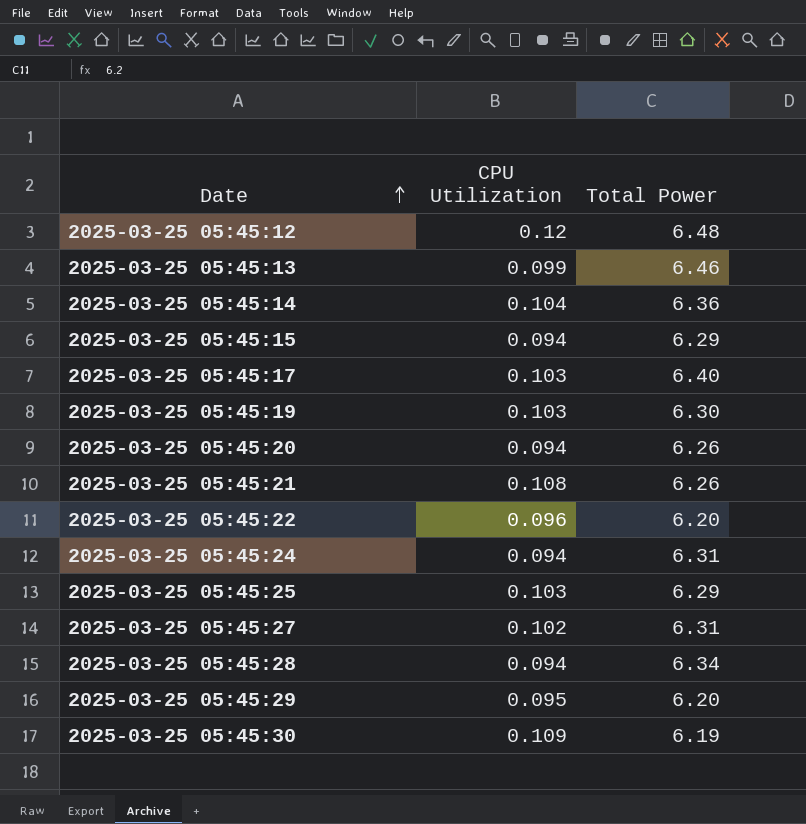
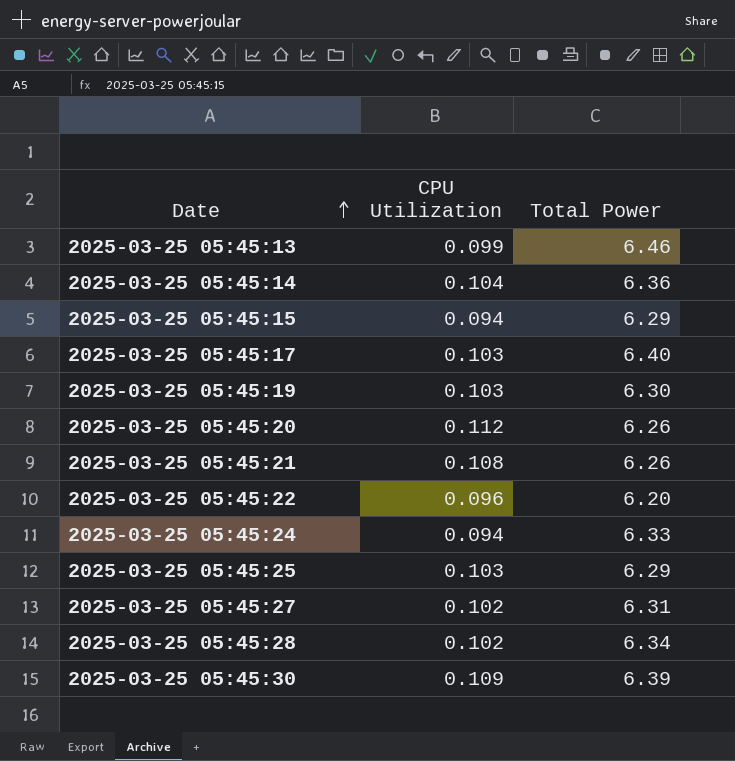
row 2025-03-25 05:45:12: 0.12 | 6.48 -> none
row 2025-03-25 05:45:29: 0.095 | 6.20 -> none
2025-03-25 05:45:20 | CPU Utilization: 0.094 -> 0.112
2025-03-25 05:45:24 | Total Power: 6.31 -> 6.33
2025-03-25 05:45:28 | CPU Utilization: 0.094 -> 0.102
2025-03-25 05:45:30 | Total Power: 6.19 -> 6.39

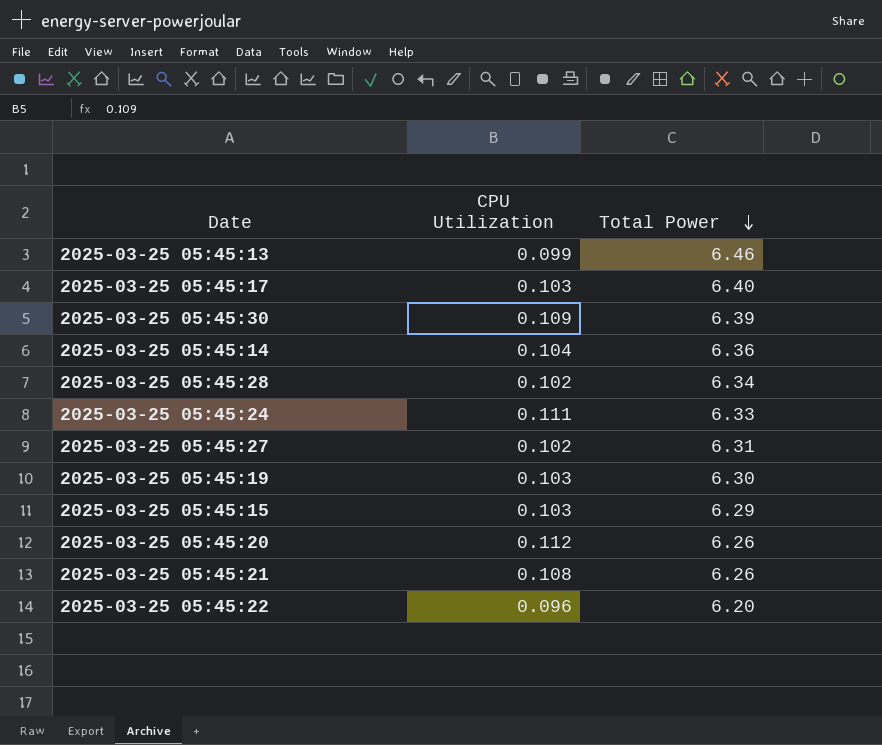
row order: Date ascending -> Total Power descending
row 2025-03-25 05:45:25: 0.103 | 6.29 -> none
2025-03-25 05:45:24 | CPU Utilization: 0.094 -> 0.111
2025-03-25 05:45:15 | CPU Utilization: 0.094 -> 0.103

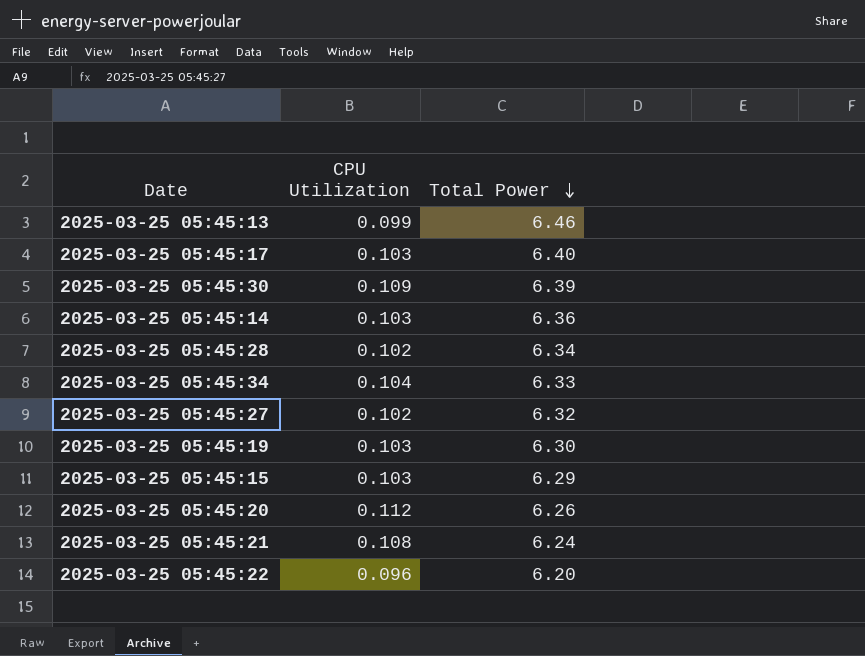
row 2025-03-25 05:45:24: 0.111 | 6.33 -> none
2025-03-25 05:45:14 | CPU Utilization: 0.104 -> 0.103
row 2025-03-25 05:45:34: none -> 0.104 | 6.33
2025-03-25 05:45:27 | Total Power: 6.31 -> 6.32
2025-03-25 05:45:21 | Total Power: 6.26 -> 6.24

